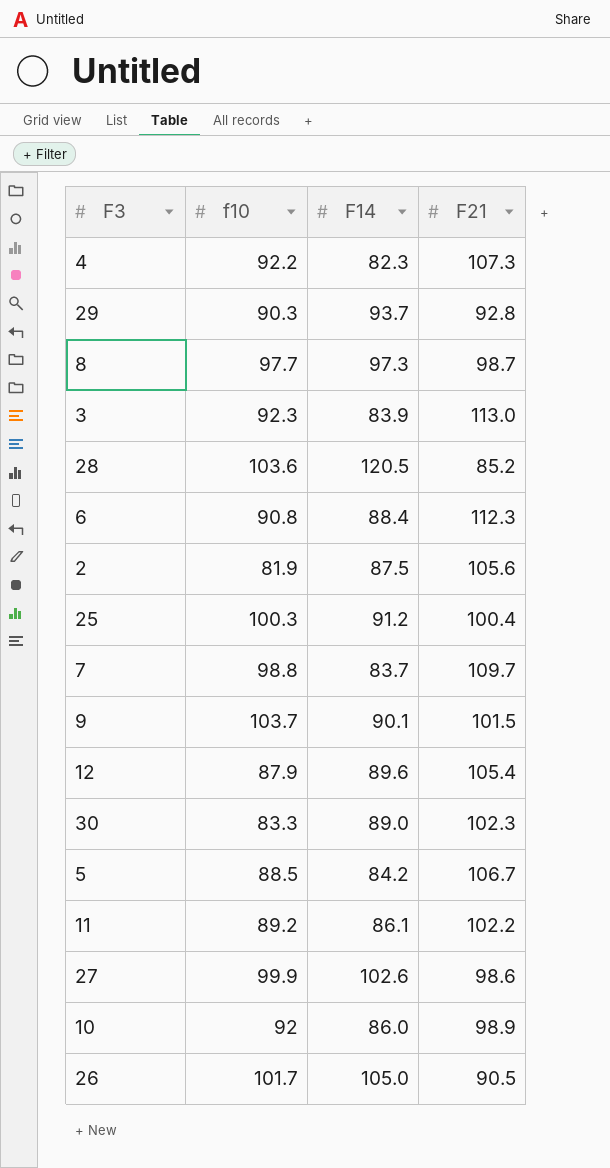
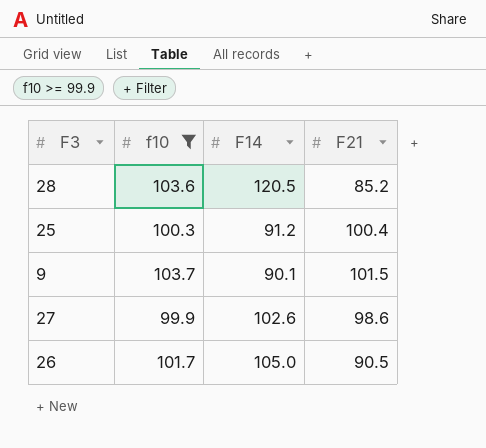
filter: none -> f10 >= 99.9

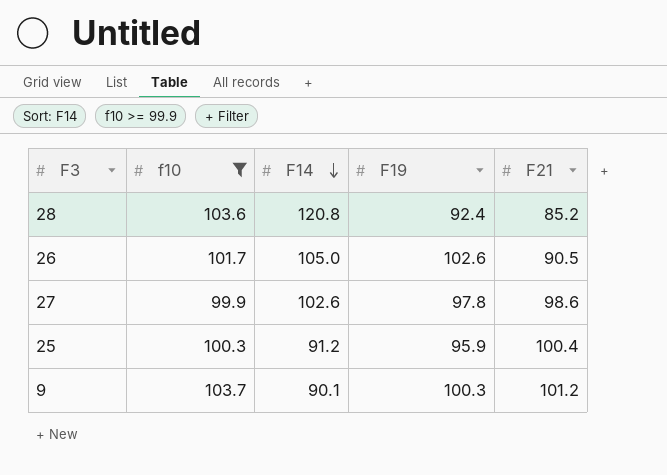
row order: none -> F14 descending
column F19 | position: none -> 4
28 | F14: 120.5 -> 120.8
9 | F21: 101.5 -> 101.2

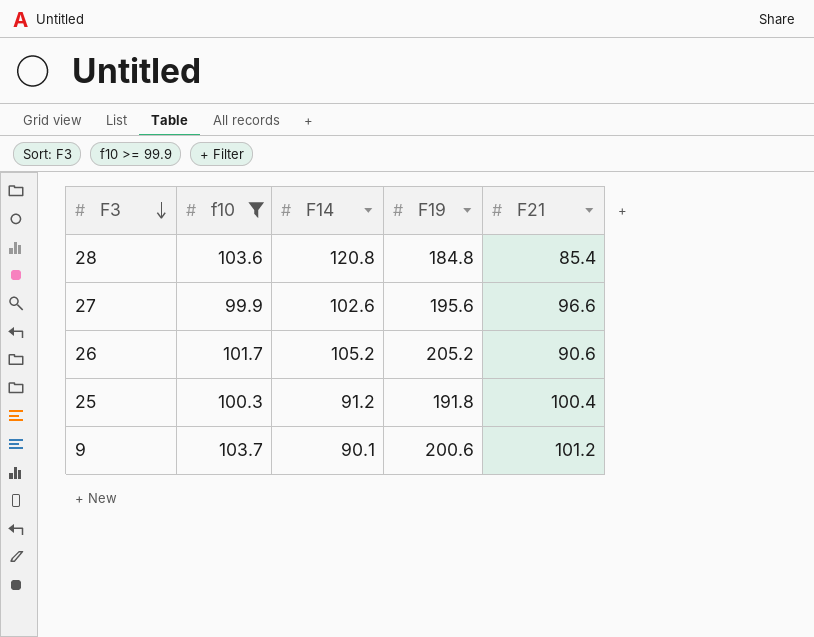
row order: F14 descending -> F3 descending
28 | F19: 92.4 -> 184.8
28 | F21: 85.2 -> 85.4
27 | F19: 97.8 -> 195.6
27 | F21: 98.6 -> 96.6
26 | F14: 105.0 -> 105.2
26 | F19: 102.6 -> 205.2
26 | F21: 90.5 -> 90.6
25 | F19: 95.9 -> 191.8
9 | F19: 100.3 -> 200.6

